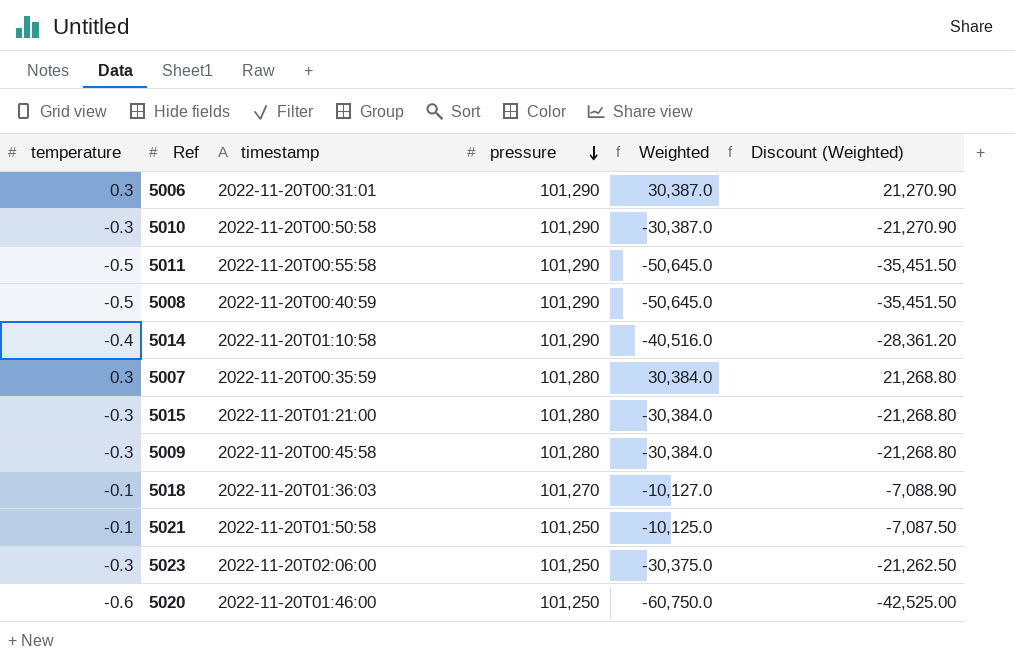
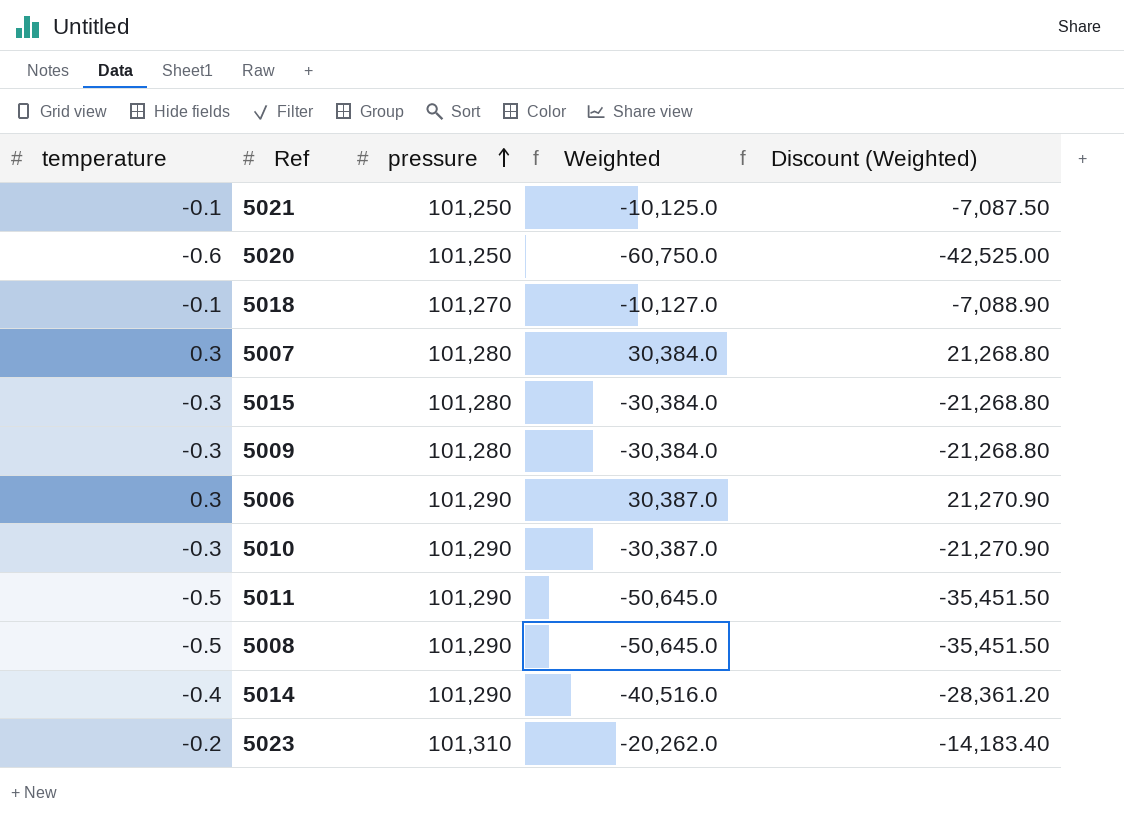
row order: pressure descending -> pressure ascending
column timestamp | position: 3 -> none
5023 | temperature: -0.3 -> -0.2
5023 | pressure: 101,250 -> 101,310
5023 | Weighted: -30,375.0 -> -20,262.0
5023 | Discount (Weighted): -21,262.50 -> -14,183.40

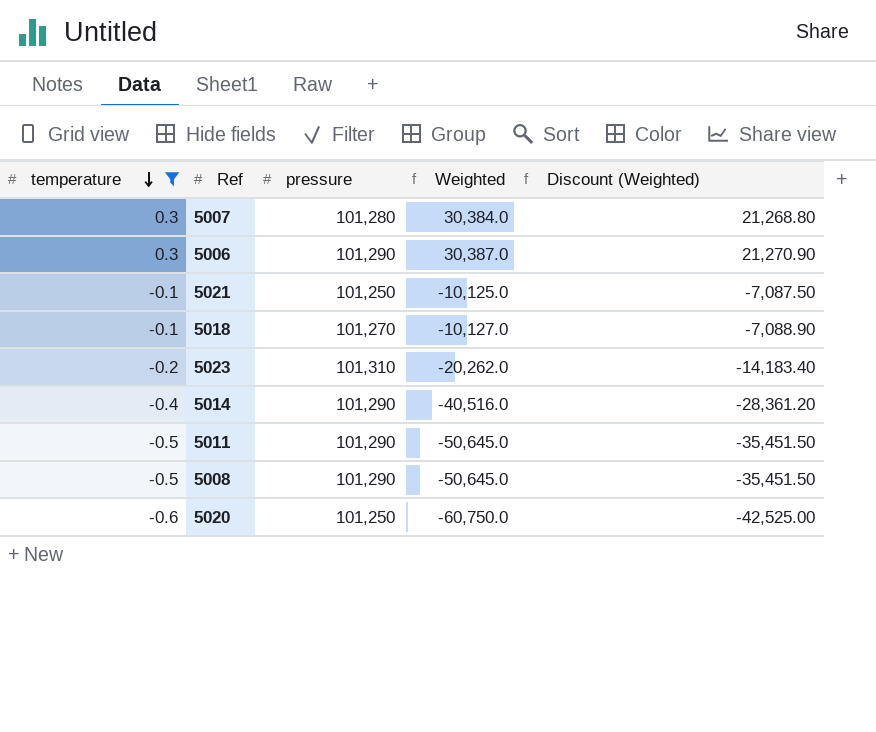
filter: none -> temperature != -0.3
row order: pressure ascending -> temperature descending

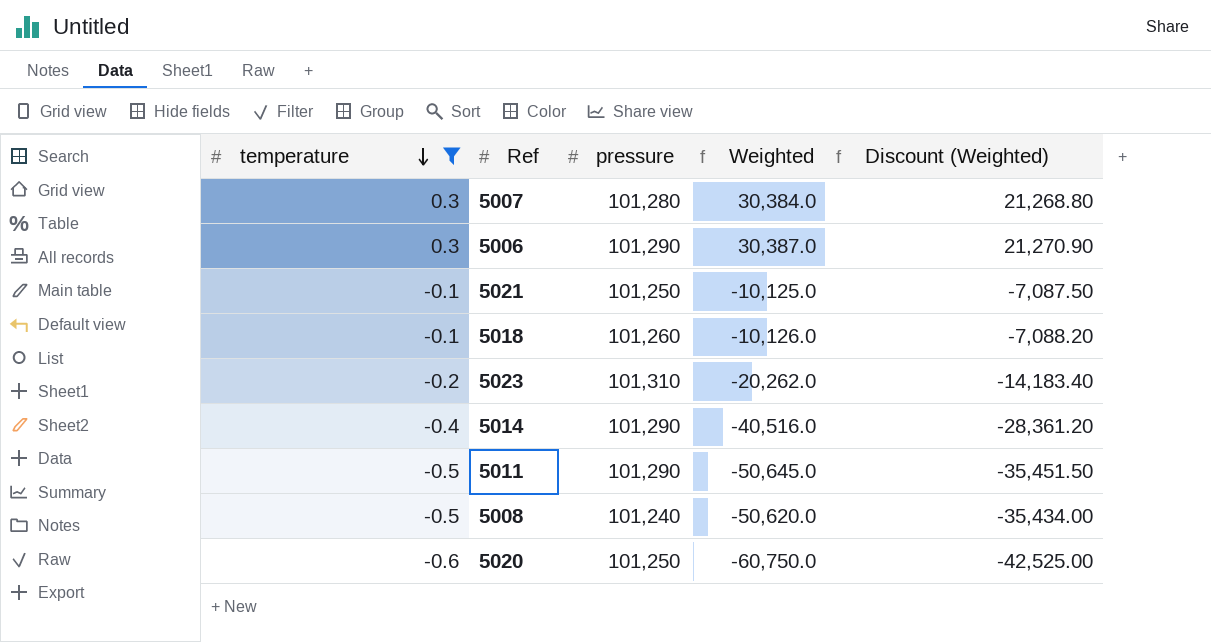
5018 | pressure: 101,270 -> 101,260
5018 | Weighted: -10,127.0 -> -10,126.0
5018 | Discount (Weighted): -7,088.90 -> -7,088.20
5008 | pressure: 101,290 -> 101,240
5008 | Weighted: -50,645.0 -> -50,620.0
5008 | Discount (Weighted): -35,451.50 -> -35,434.00

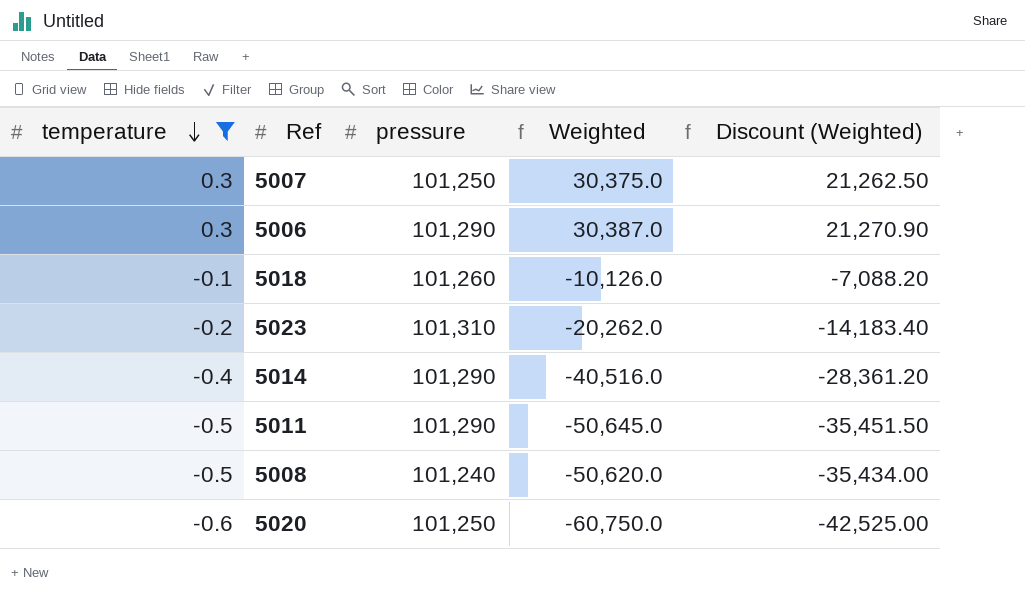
row 5021: -0.1 | 101,250 | -10,125.0 | -7,087.50 -> none
5007 | pressure: 101,280 -> 101,250
5007 | Weighted: 30,384.0 -> 30,375.0
5007 | Discount (Weighted): 21,268.80 -> 21,262.50

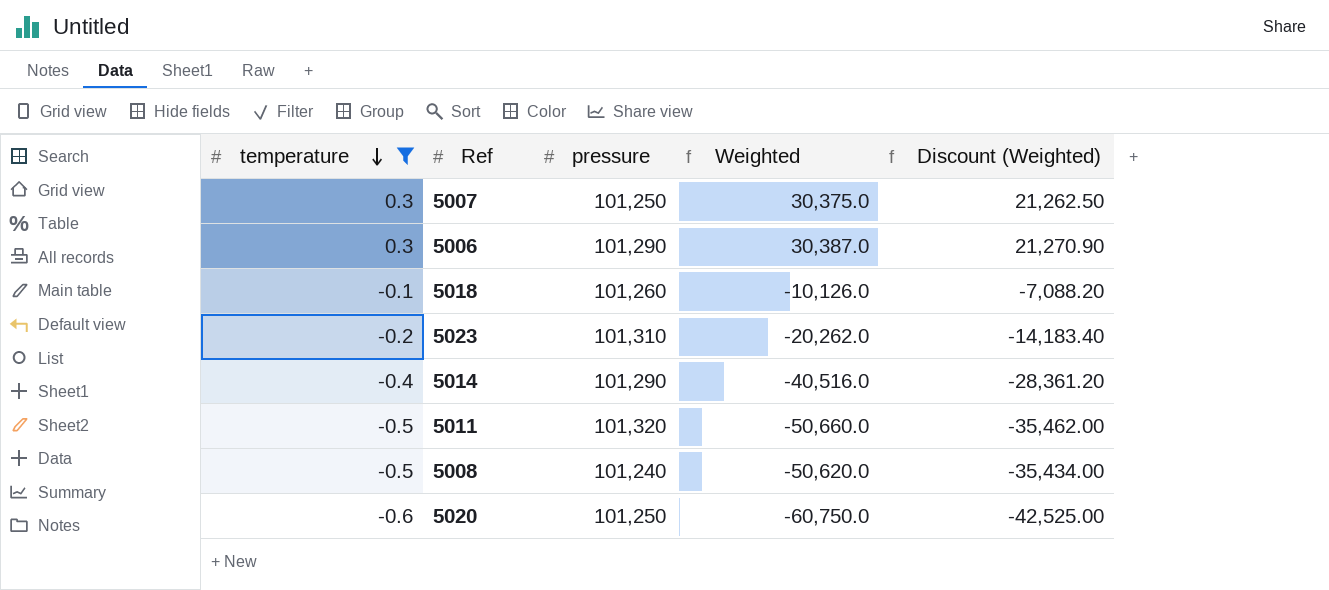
5011 | pressure: 101,290 -> 101,320
5011 | Weighted: -50,645.0 -> -50,660.0
5011 | Discount (Weighted): -35,451.50 -> -35,462.00

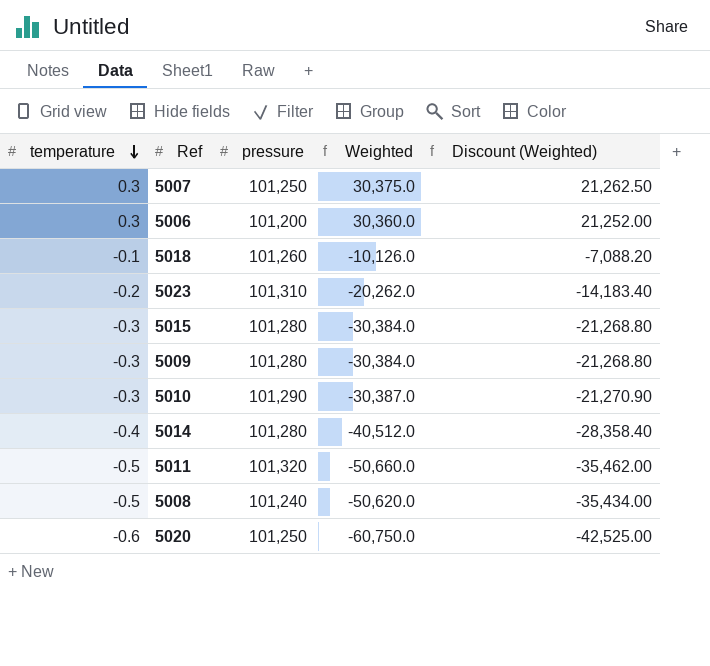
filter: temperature != -0.3 -> none
5006 | pressure: 101,290 -> 101,200
5006 | Weighted: 30,387.0 -> 30,360.0
5006 | Discount (Weighted): 21,270.90 -> 21,252.00
5014 | pressure: 101,290 -> 101,280
5014 | Weighted: -40,516.0 -> -40,512.0
5014 | Discount (Weighted): -28,361.20 -> -28,358.40

